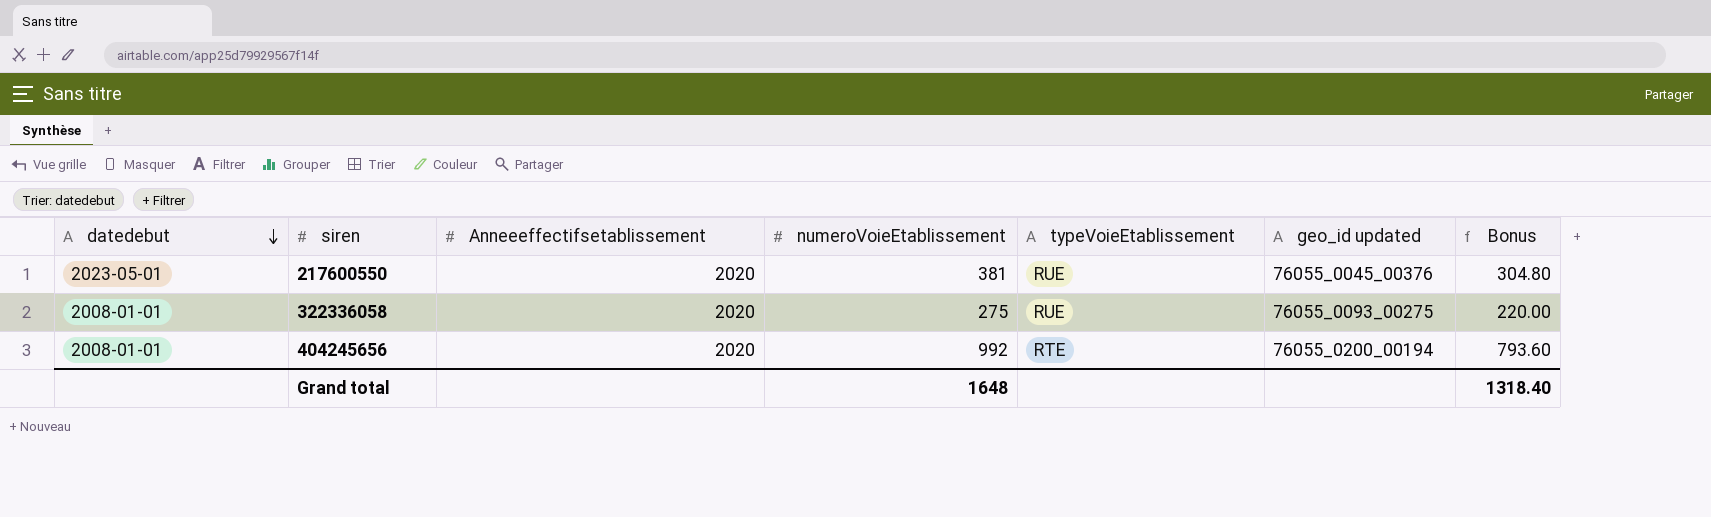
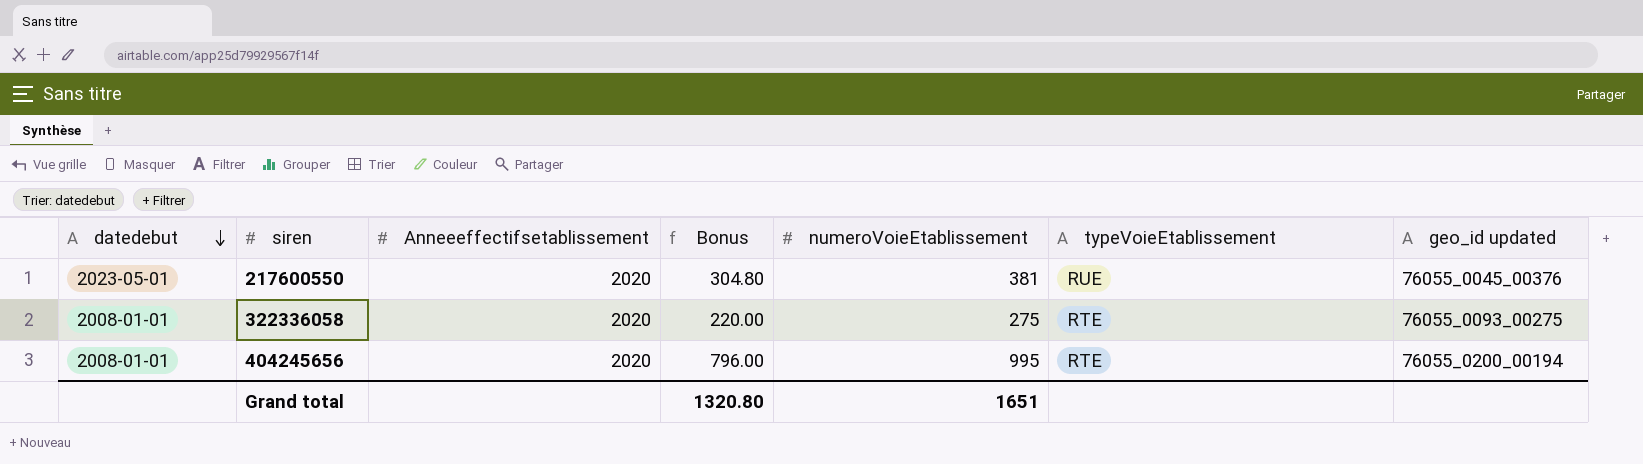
column Bonus | position: 7 -> 4
322336058 | typeVoieEtablissement: RUE -> RTE
404245656 | Bonus: 793.60 -> 796.00
404245656 | numeroVoieEtablissement: 992 -> 995
Grand total | Bonus: 1318.40 -> 1320.80
Grand total | numeroVoieEtablissement: 1648 -> 1651

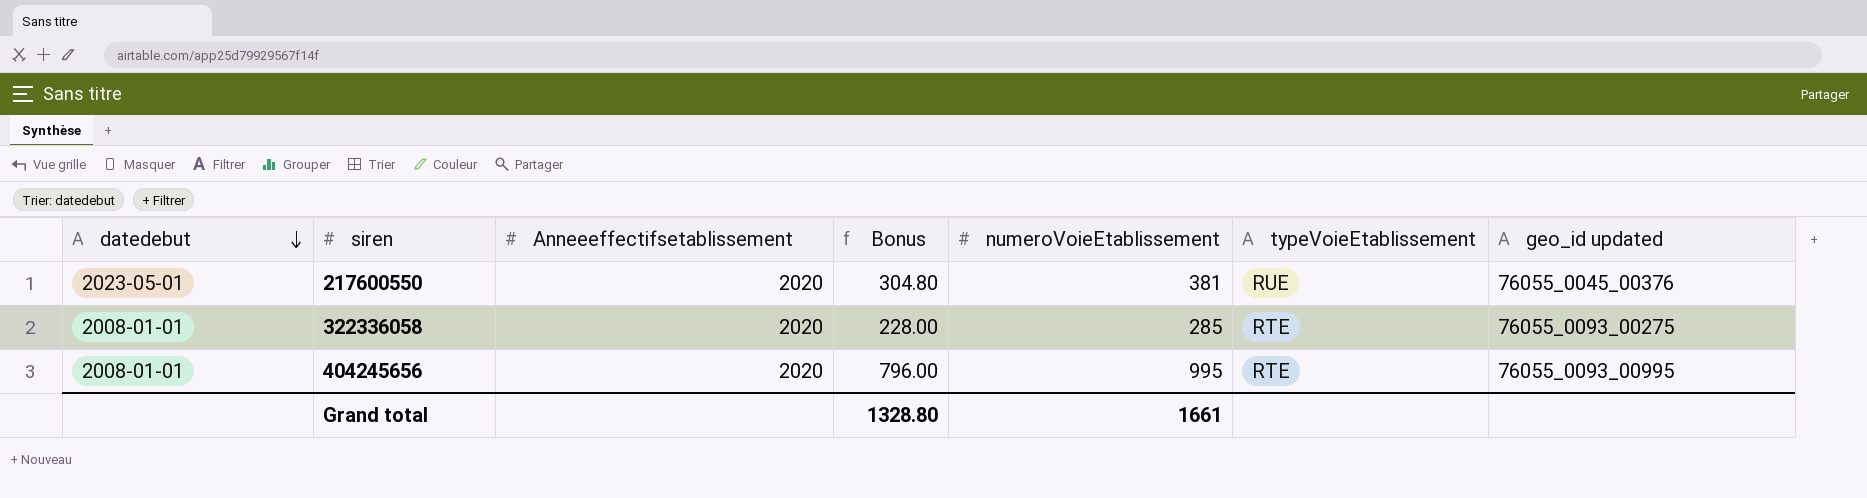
322336058 | Bonus: 220.00 -> 228.00
322336058 | numeroVoieEtablissement: 275 -> 285
404245656 | geo_id updated: 76055_0200_00194 -> 76055_0093_00995
Grand total | Bonus: 1320.80 -> 1328.80
Grand total | numeroVoieEtablissement: 1651 -> 1661

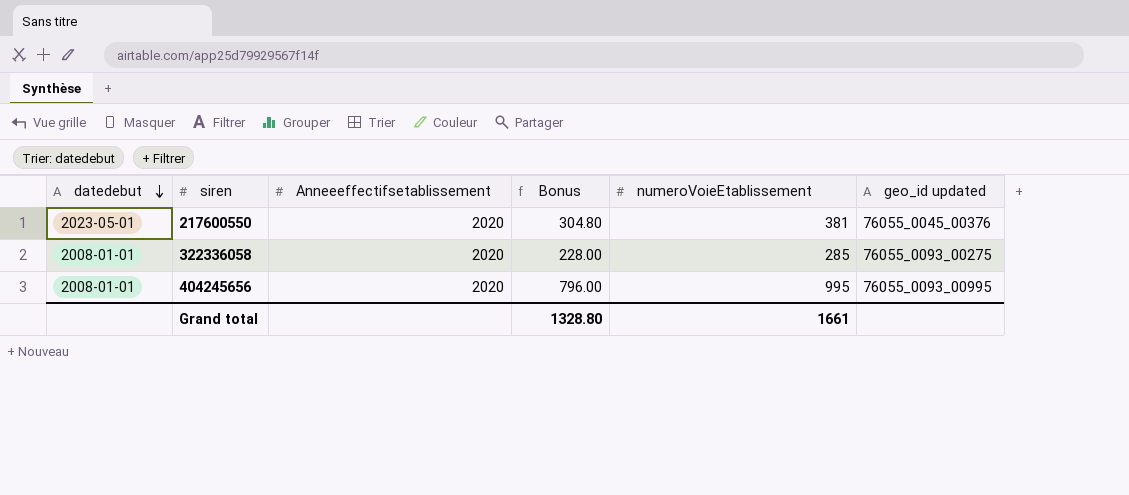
column typeVoieEtablissement | position: 6 -> none

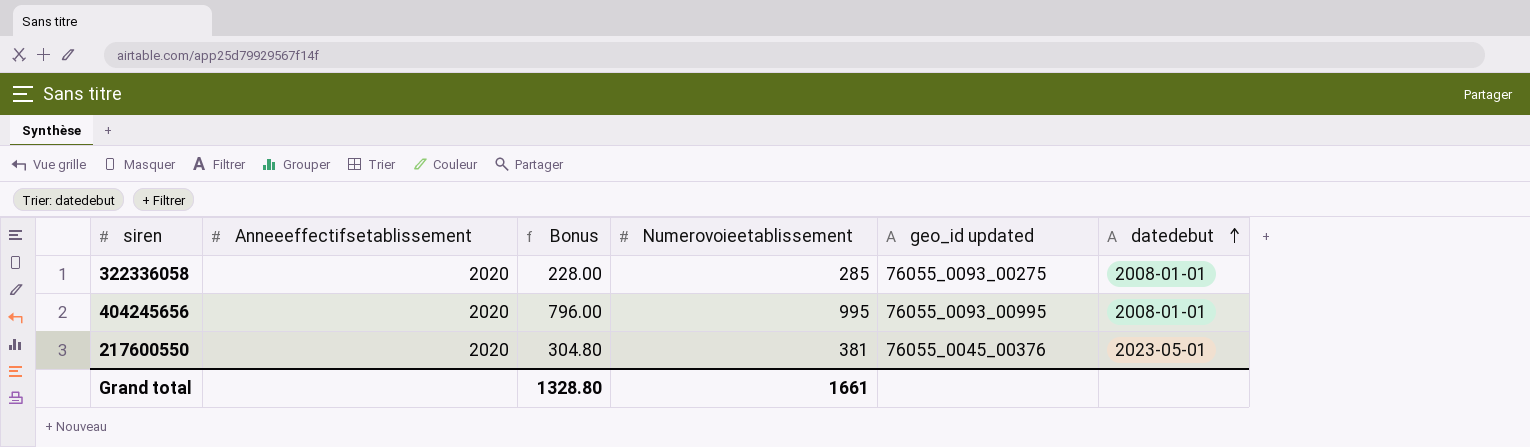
row order: datedebut descending -> datedebut ascending
column name: numeroVoieEtablissement -> Numerovoieetablissement
column datedebut | position: 1 -> 6

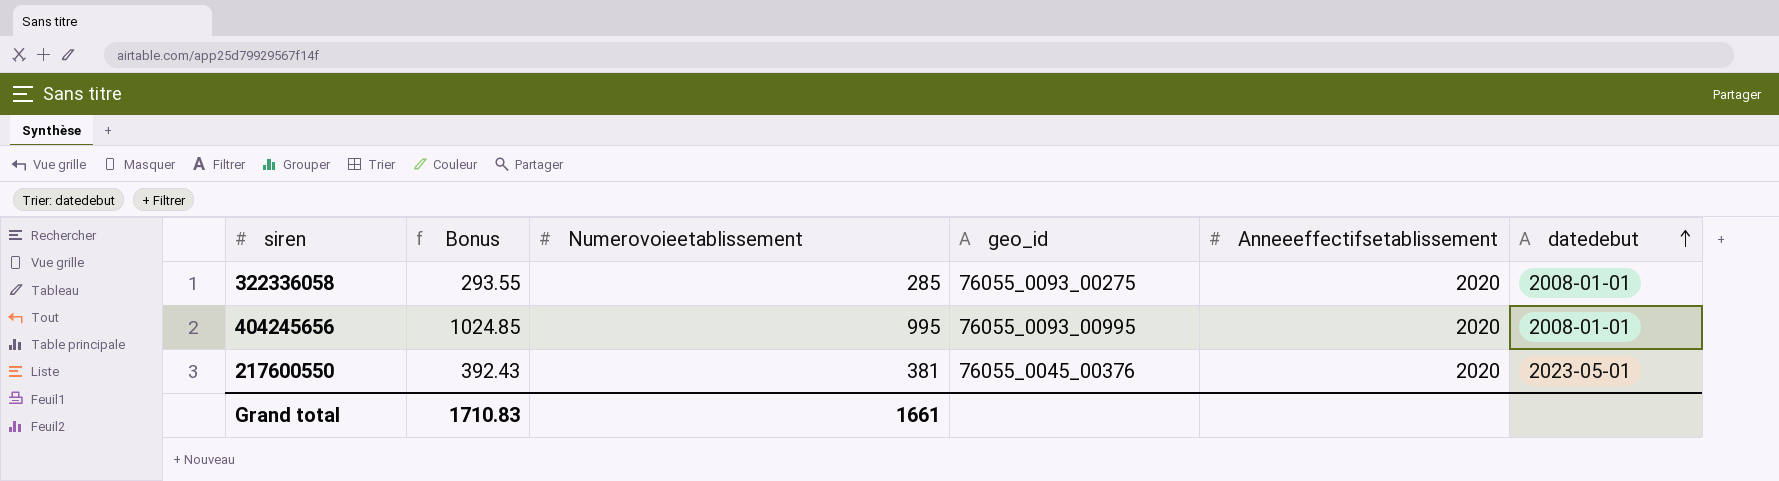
column Bonus | formula: [Numerovoieetablissement] * 0.8 -> [Numerovoieetablissement] * 1.03
column name: geo_id updated -> geo_id
column Anneeeffectifsetablissement | position: 2 -> 5
Grand total | Bonus: 1328.80 -> 1710.83

